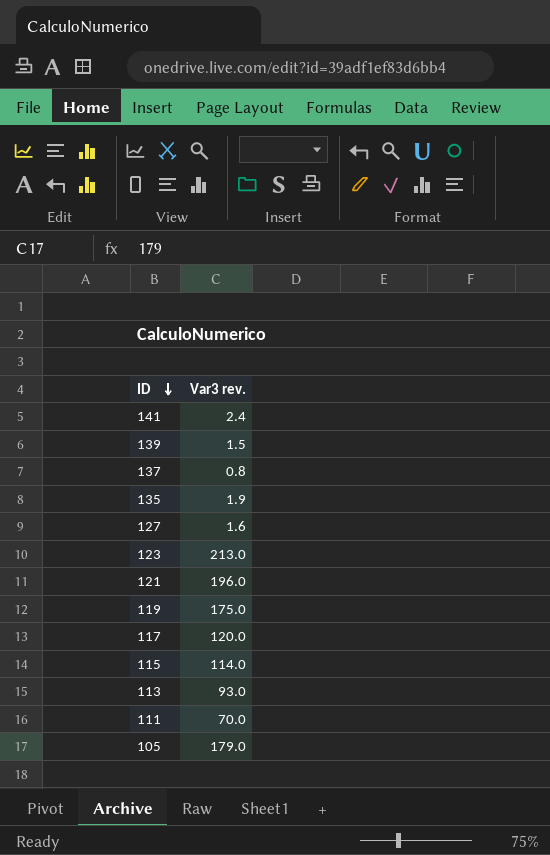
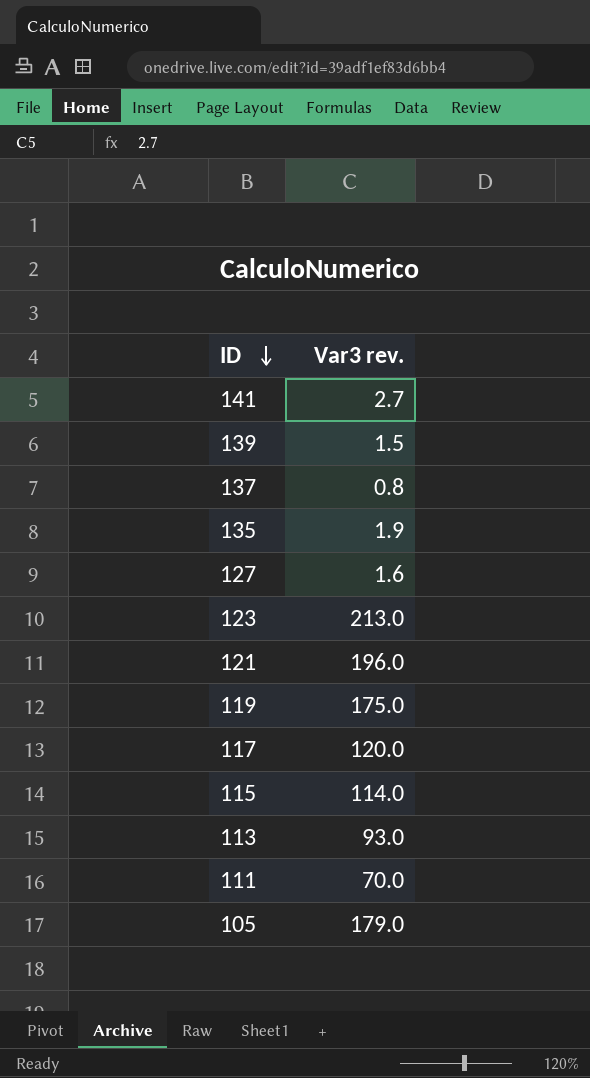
141 | Var3 rev.: 2.4 -> 2.7

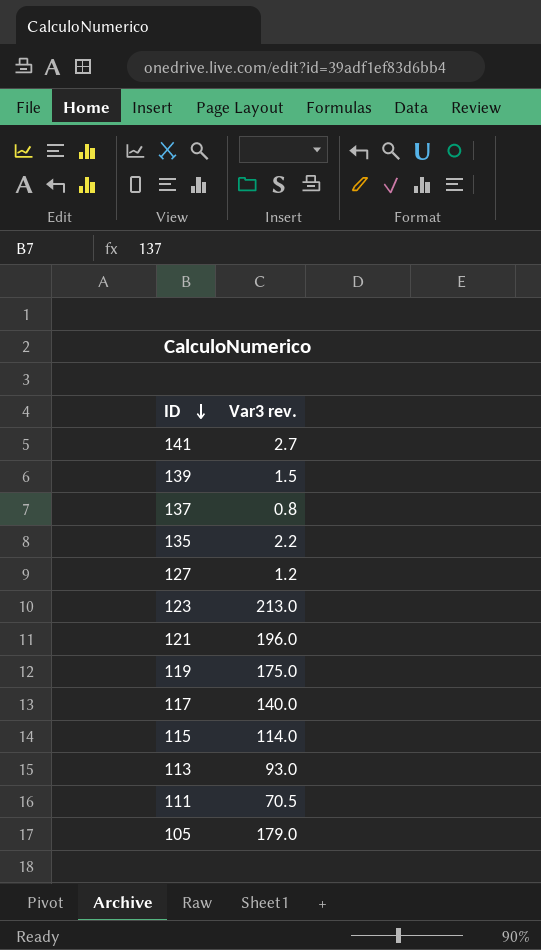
135 | Var3 rev.: 1.9 -> 2.2
127 | Var3 rev.: 1.6 -> 1.2
117 | Var3 rev.: 120.0 -> 140.0
111 | Var3 rev.: 70.0 -> 70.5

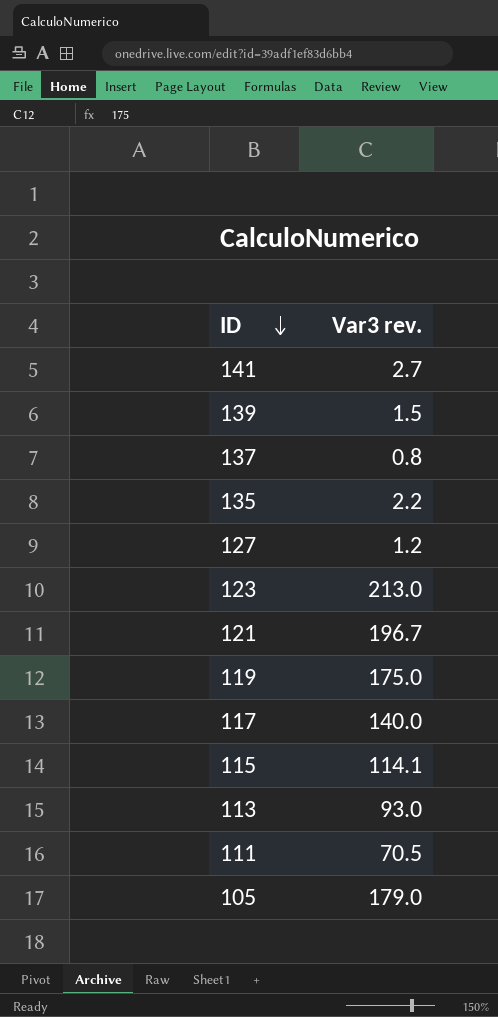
121 | Var3 rev.: 196.0 -> 196.7
115 | Var3 rev.: 114.0 -> 114.1

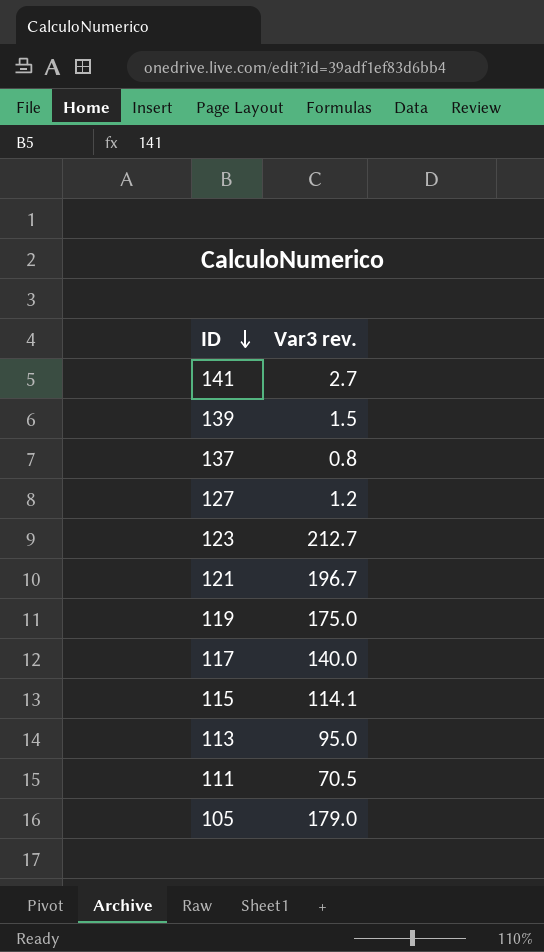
row 135: 2.2 -> none
123 | Var3 rev.: 213.0 -> 212.7
113 | Var3 rev.: 93.0 -> 95.0

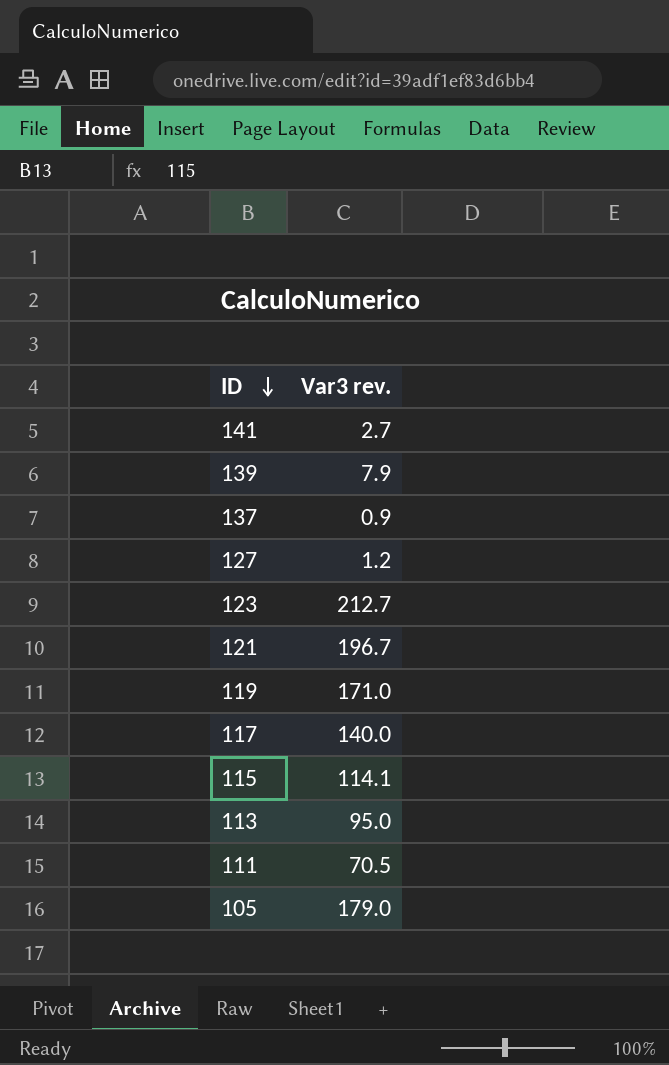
139 | Var3 rev.: 1.5 -> 7.9
137 | Var3 rev.: 0.8 -> 0.9
119 | Var3 rev.: 175.0 -> 171.0

